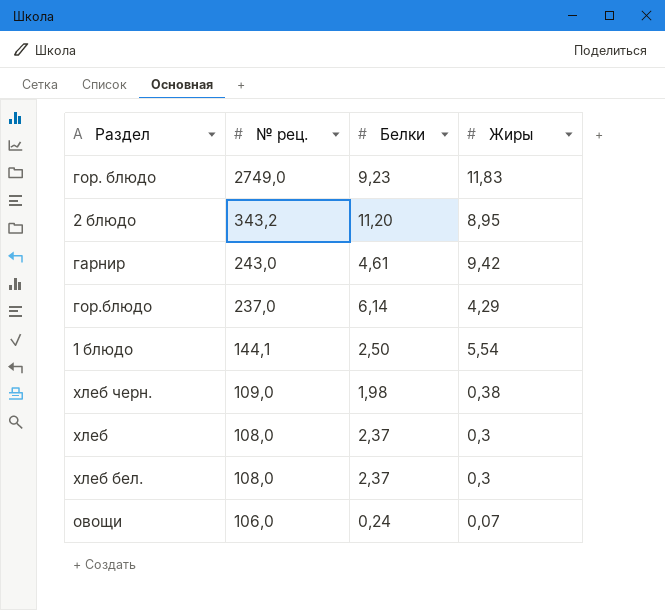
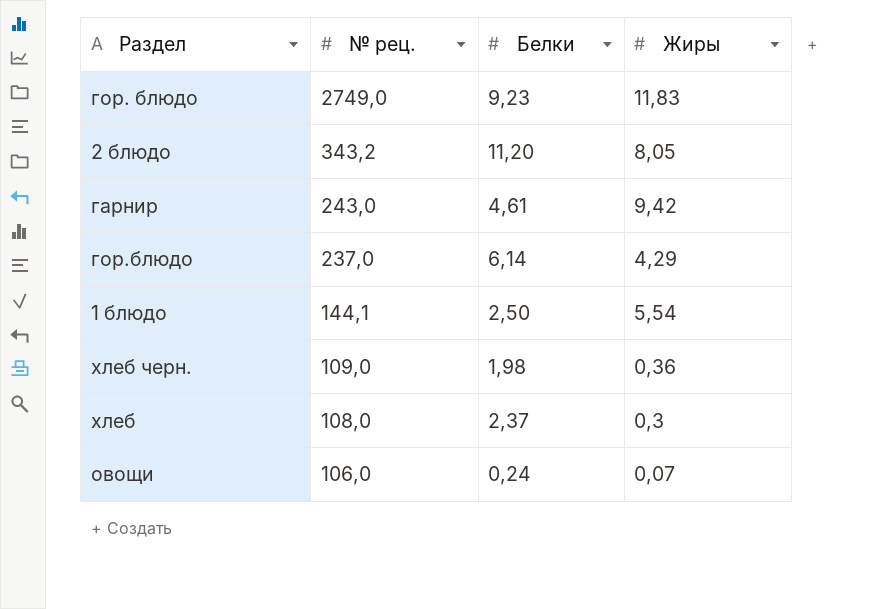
row хлеб бел.: 108,0 | 2,37 | 0,3 -> none
2 блюдо | Жиры: 8,95 -> 8,05
хлеб черн. | Жиры: 0,38 -> 0,36

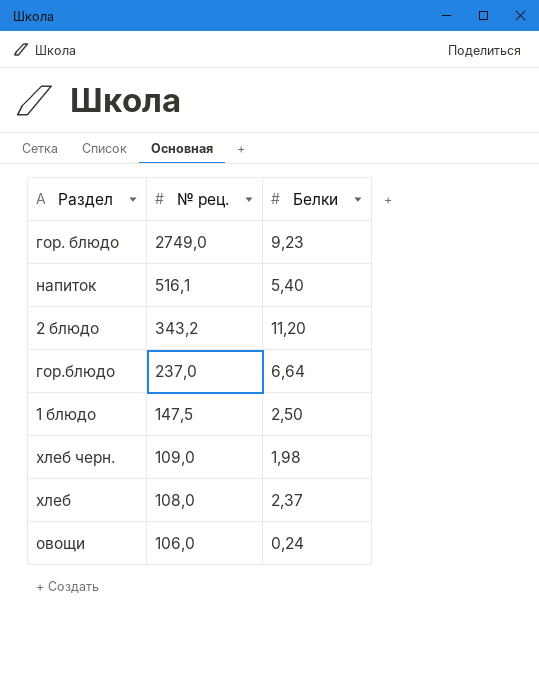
column Жиры | position: 4 -> none
row гарнир: 243,0 | 4,61 | 9,42 -> none
row напиток: none -> 516,1 | 5,40
гор.блюдо | Белки: 6,14 -> 6,64
1 блюдо | № рец.: 144,1 -> 147,5

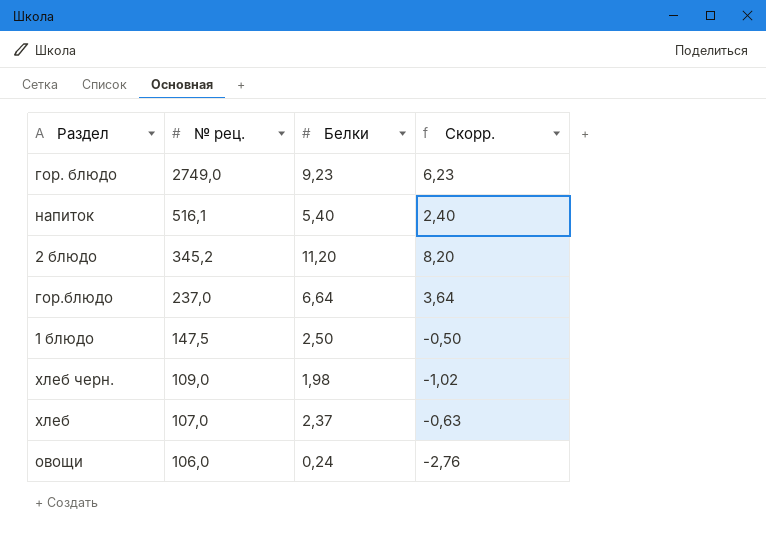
column Скорр. | formula: none -> [Белки] - 3
2 блюдо | № рец.: 343,2 -> 345,2
хлеб | № рец.: 108,0 -> 107,0

